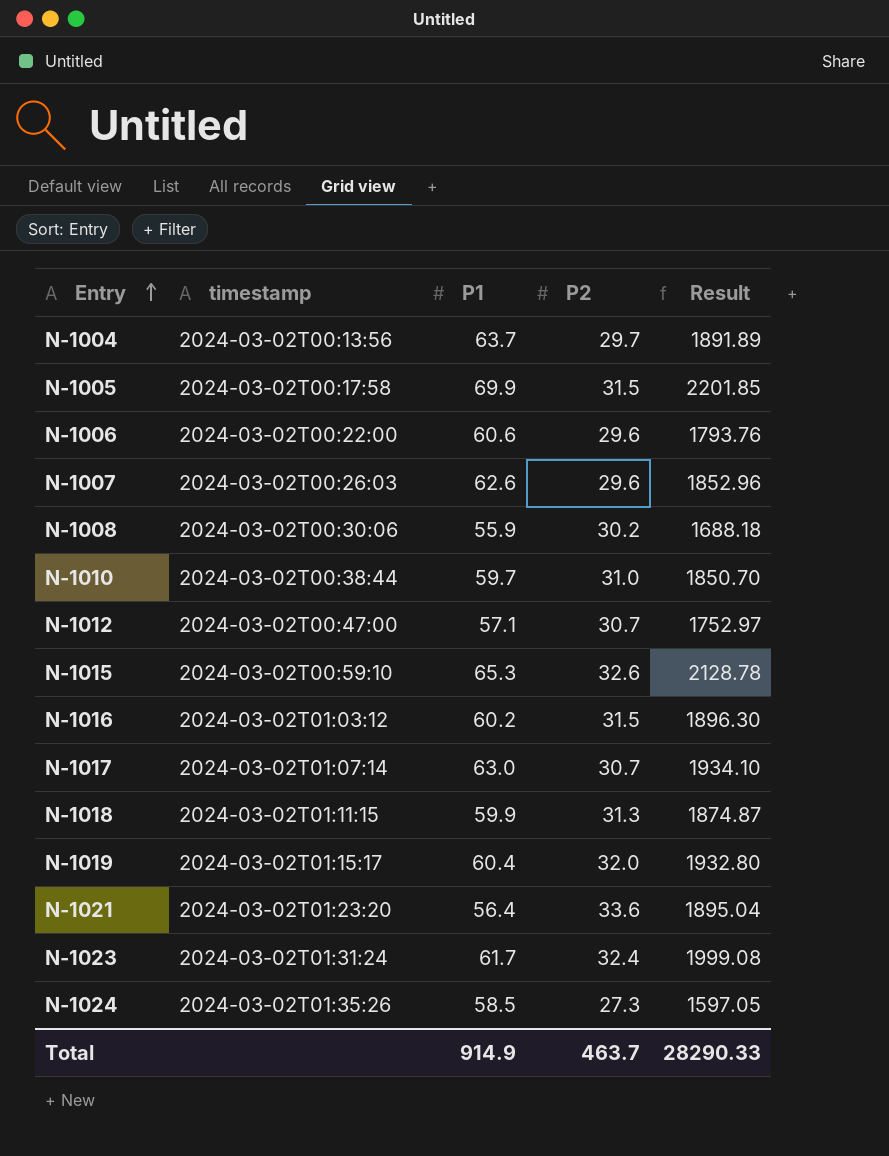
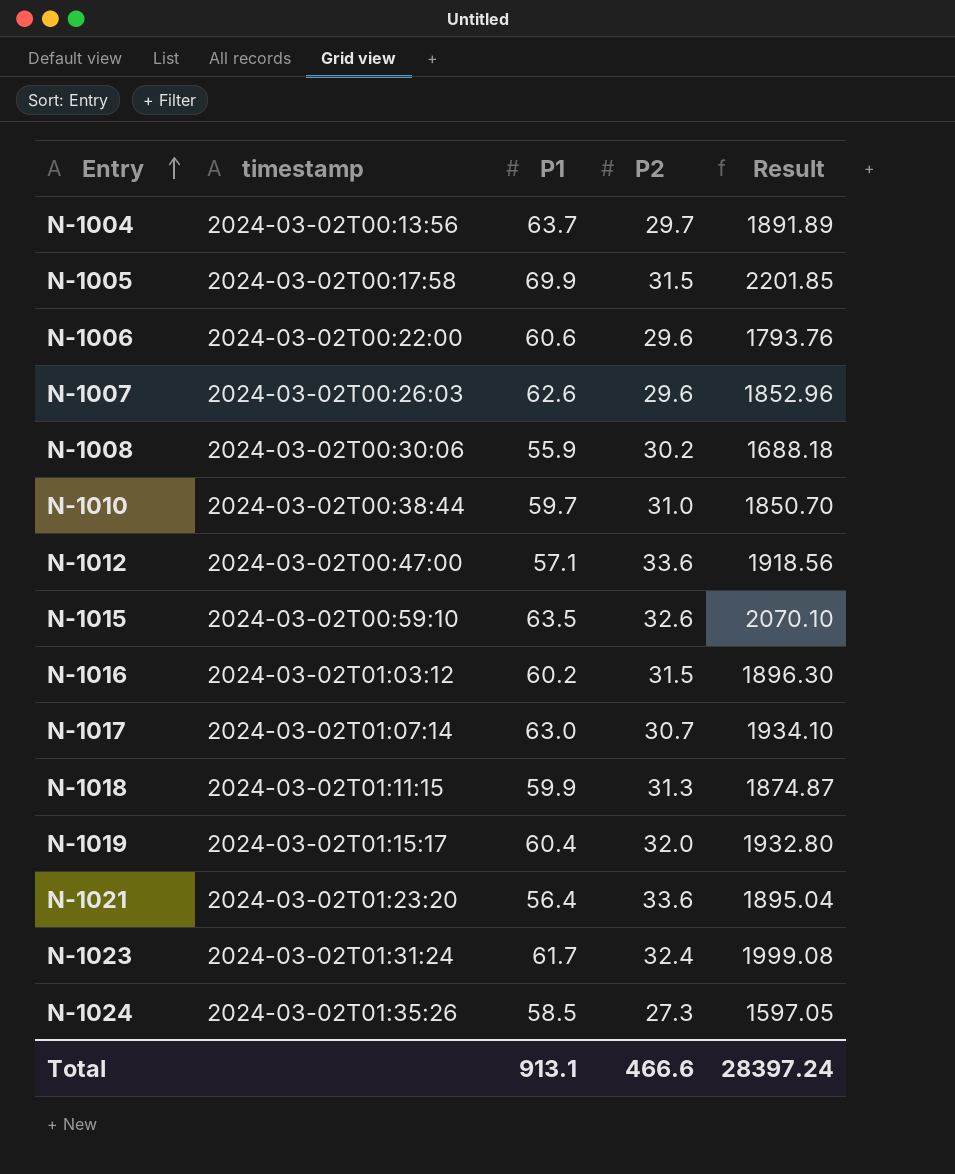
N-1012 | P2: 30.7 -> 33.6
N-1012 | Result: 1752.97 -> 1918.56
N-1015 | P1: 65.3 -> 63.5
N-1015 | Result: 2128.78 -> 2070.10
Total | P1: 914.9 -> 913.1
Total | P2: 463.7 -> 466.6
Total | Result: 28290.33 -> 28397.24

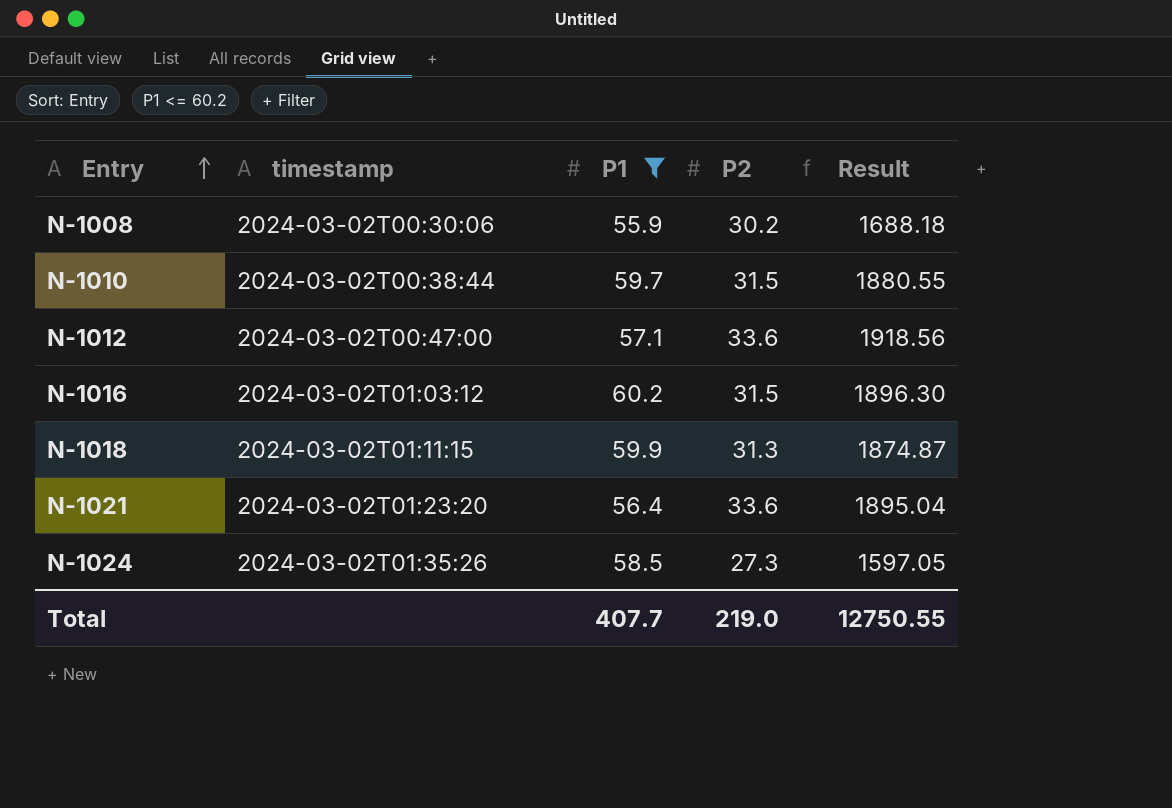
filter: none -> P1 <= 60.2
N-1010 | P2: 31.0 -> 31.5
N-1010 | Result: 1850.70 -> 1880.55
Total | P1: 913.1 -> 407.7
Total | P2: 466.6 -> 219.0
Total | Result: 28397.24 -> 12750.55

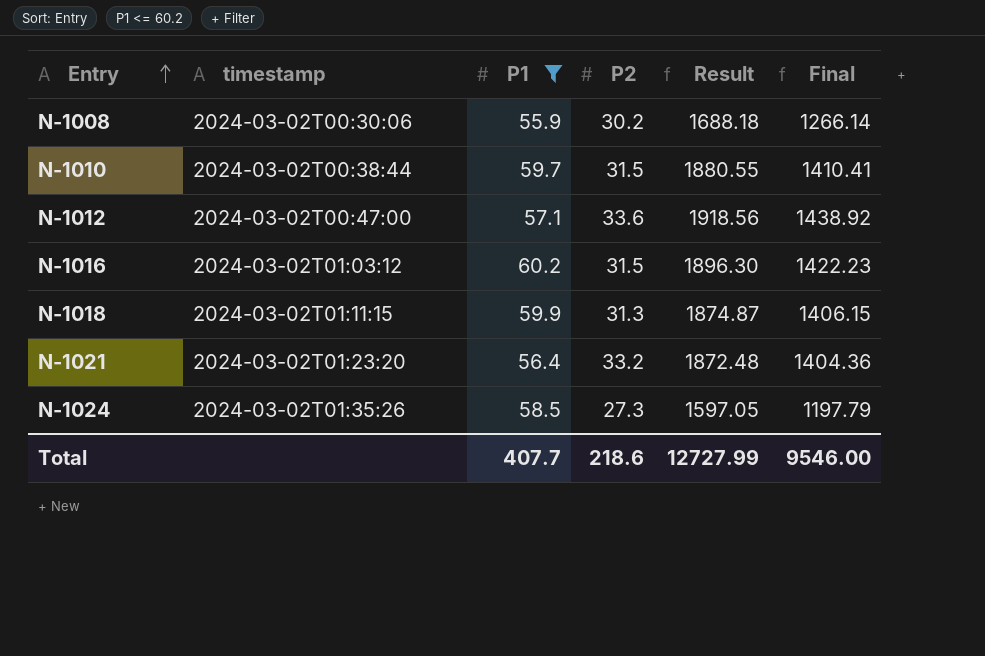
column Final | formula: none -> [Result] * 0.75
N-1021 | P2: 33.6 -> 33.2
N-1021 | Result: 1895.04 -> 1872.48
Total | P2: 219.0 -> 218.6
Total | Result: 12750.55 -> 12727.99

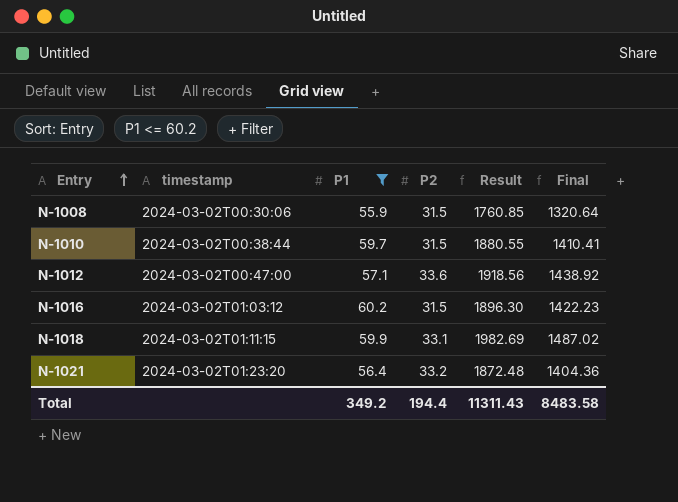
row N-1024: 2024-03-02T01:35:26 | 58.5 | 27.3 | 1597.05 | 1197.79 -> none
N-1008 | P2: 30.2 -> 31.5
N-1008 | Result: 1688.18 -> 1760.85
N-1008 | Final: 1266.14 -> 1320.64
N-1018 | P2: 31.3 -> 33.1
N-1018 | Result: 1874.87 -> 1982.69
N-1018 | Final: 1406.15 -> 1487.02
Total | P1: 407.7 -> 349.2
Total | P2: 218.6 -> 194.4
Total | Result: 12727.99 -> 11311.43
Total | Final: 9546.00 -> 8483.58

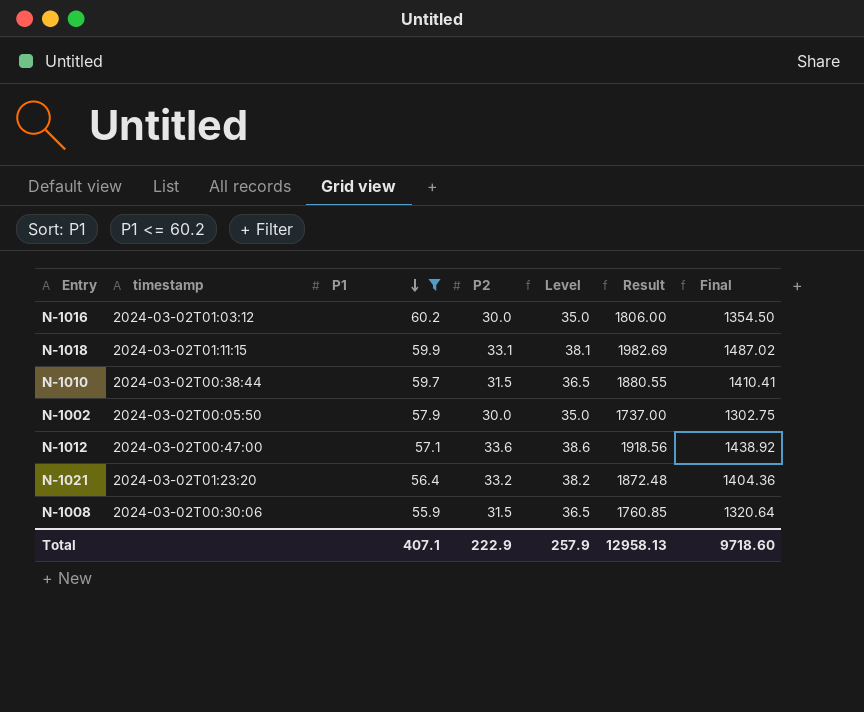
row order: Entry ascending -> P1 descending
column Level | formula: none -> [P2] + 5
N-1016 | P2: 31.5 -> 30.0
N-1016 | Result: 1896.30 -> 1806.00
N-1016 | Final: 1422.23 -> 1354.50
row N-1002: none -> 2024-03-02T00:05:50 | 57.9 | 30.0 | 35.0 | 1737.00 | 1302.75
Total | P1: 349.2 -> 407.1
Total | P2: 194.4 -> 222.9
Total | Result: 11311.43 -> 12958.13
Total | Final: 8483.58 -> 9718.60

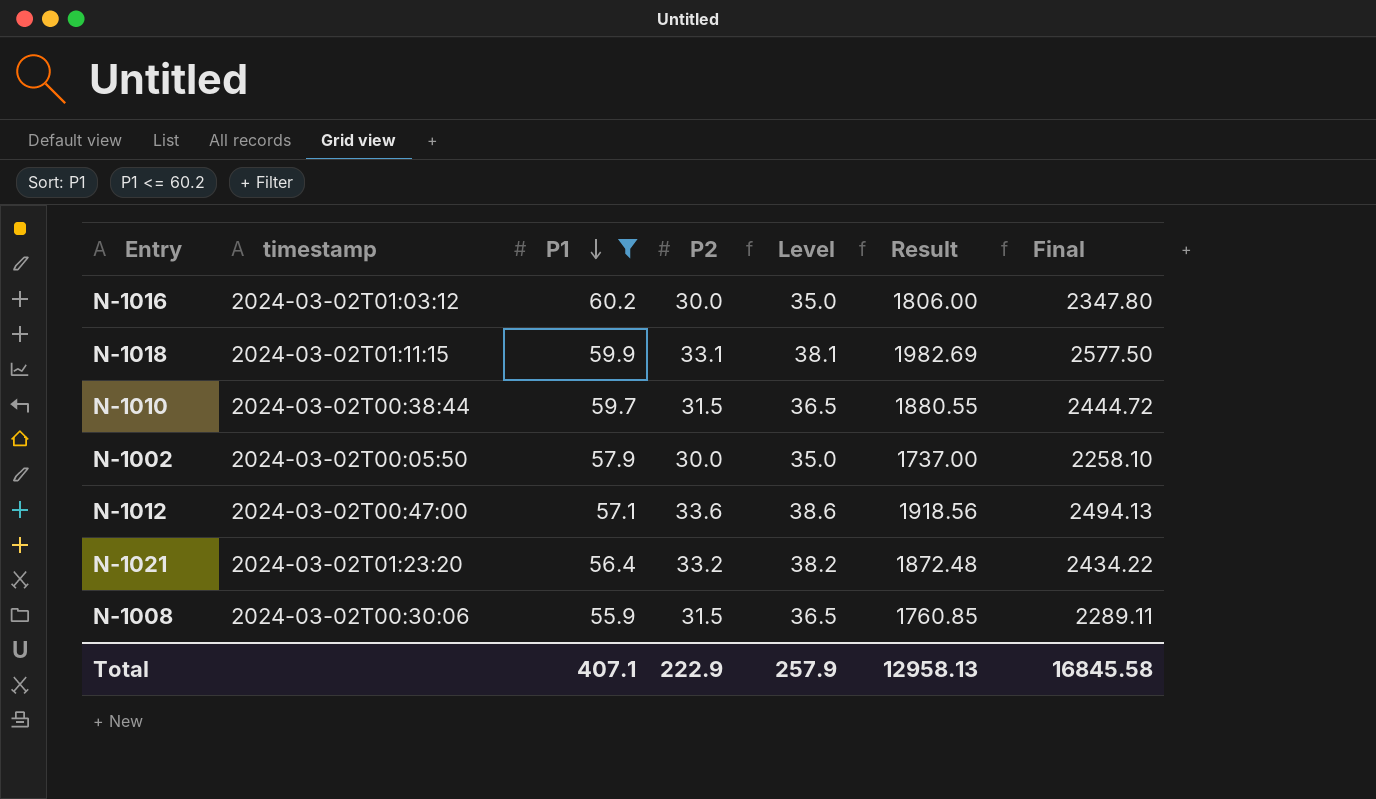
column Final | formula: [Result] * 0.75 -> [Result] * 1.3
Total | Final: 9718.60 -> 16845.58

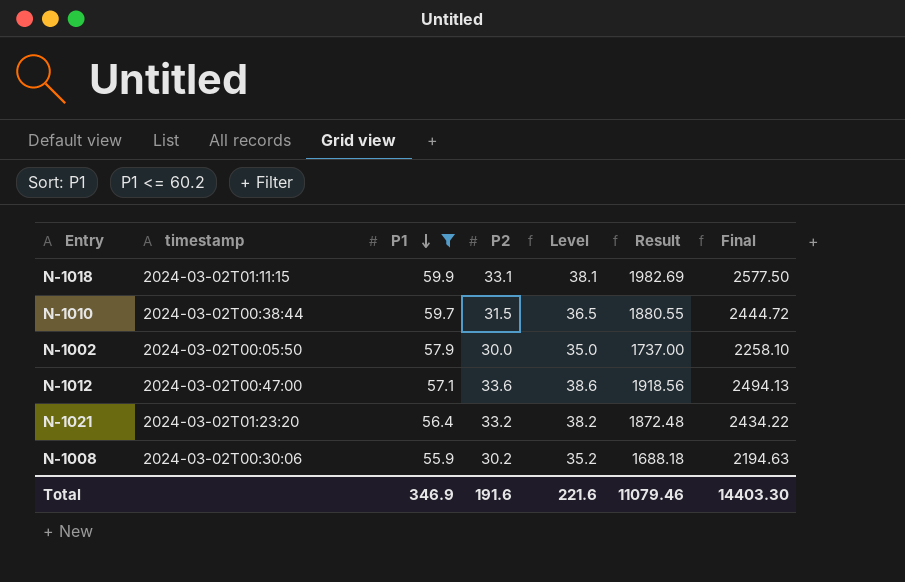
row N-1016: 2024-03-02T01:03:12 | 60.2 | 30.0 | 35.0 | 1806.00 | 2347.80 -> none
N-1008 | P2: 31.5 -> 30.2
N-1008 | Level: 36.5 -> 35.2
N-1008 | Result: 1760.85 -> 1688.18
N-1008 | Final: 2289.11 -> 2194.63
Total | P1: 407.1 -> 346.9
Total | P2: 222.9 -> 191.6
Total | Level: 257.9 -> 221.6
Total | Result: 12958.13 -> 11079.46
Total | Final: 16845.58 -> 14403.30

